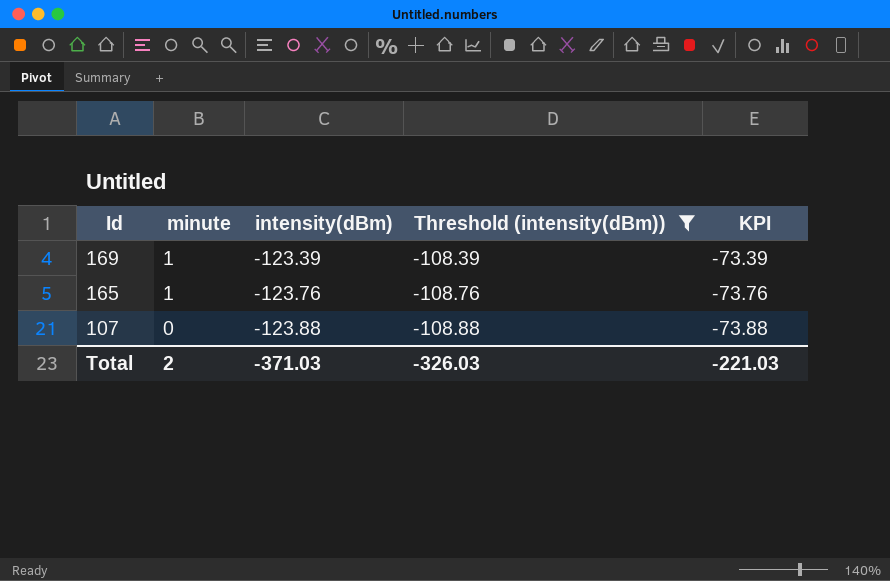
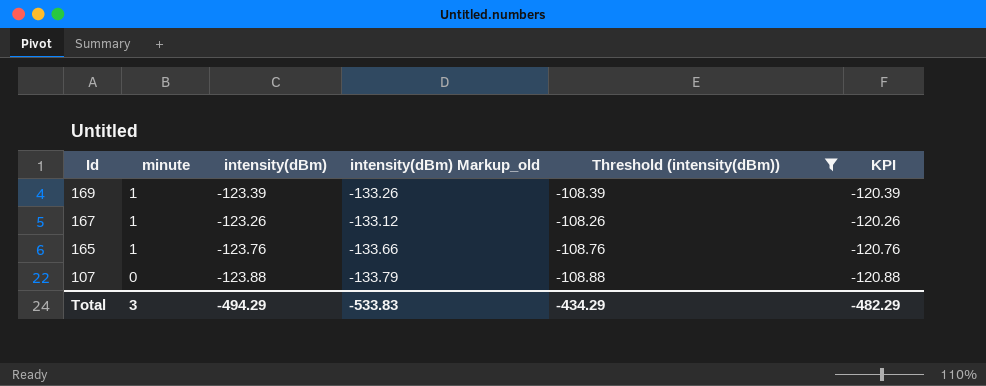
column intensity(dBm) Markup_old | formula: none -> [intensity(dBm)] * 1.08
column KPI | formula: [intensity(dBm)] + 50 -> [intensity(dBm)] + 3
row 167: none -> 1 | -123.26 | -133.12 | -108.26 | -120.26
Total | minute: 2 -> 3
Total | intensity(dBm): -371.03 -> -494.29
Total | Threshold (intensity(dBm)): -326.03 -> -434.29
Total | KPI: -221.03 -> -482.29

